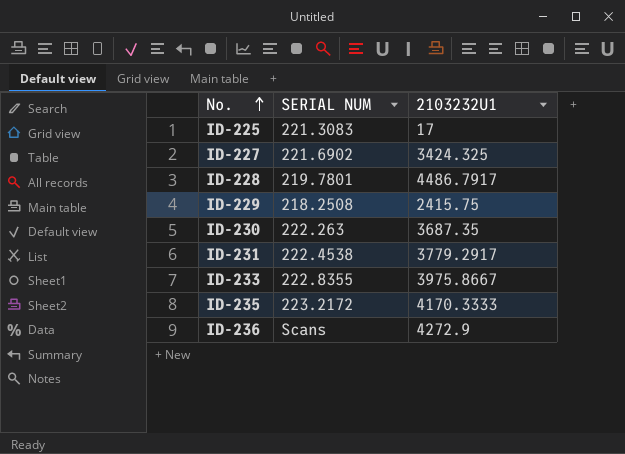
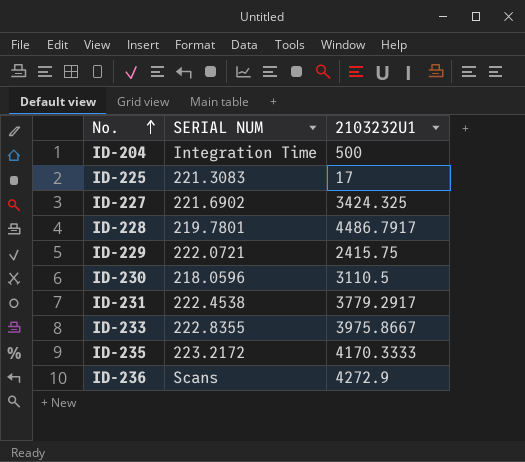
row ID-204: none -> Integration Time | 500
ID-229 | SERIAL NUM: 218.2508 -> 222.0721
ID-230 | SERIAL NUM: 222.263 -> 218.0596
ID-230 | 2103232U1: 3687.35 -> 3110.5

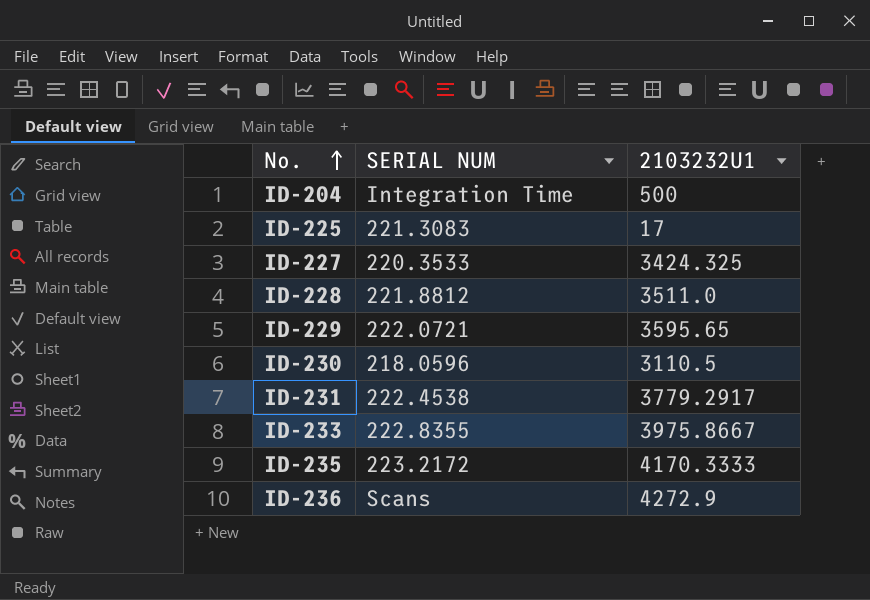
ID-227 | SERIAL NUM: 221.6902 -> 220.3533
ID-228 | SERIAL NUM: 219.7801 -> 221.8812
ID-228 | 2103232U1: 4486.7917 -> 3511.0
ID-229 | 2103232U1: 2415.75 -> 3595.65

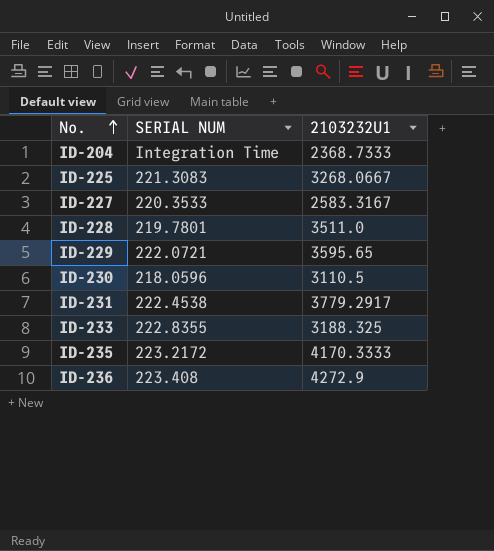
ID-204 | 2103232U1: 500 -> 2368.7333
ID-225 | 2103232U1: 17 -> 3268.0667
ID-227 | 2103232U1: 3424.325 -> 2583.3167
ID-228 | SERIAL NUM: 221.8812 -> 219.7801
ID-233 | 2103232U1: 3975.8667 -> 3188.325
ID-236 | SERIAL NUM: Scans -> 223.408

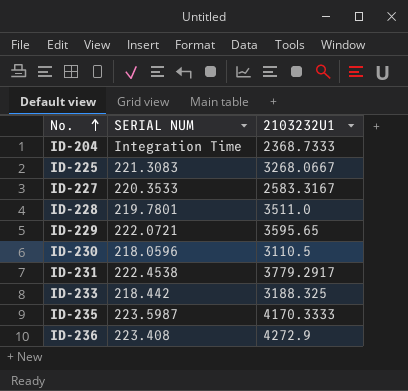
ID-233 | SERIAL NUM: 222.8355 -> 218.442
ID-235 | SERIAL NUM: 223.2172 -> 223.5987

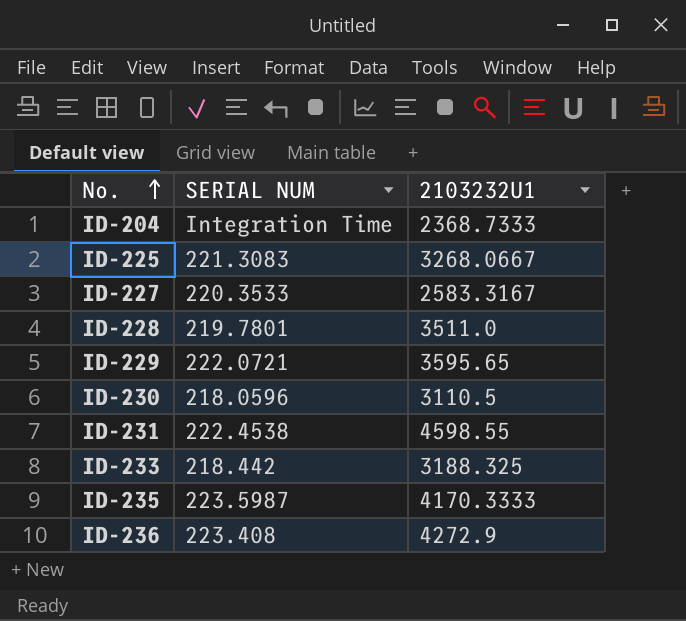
ID-231 | 2103232U1: 3779.2917 -> 4598.55

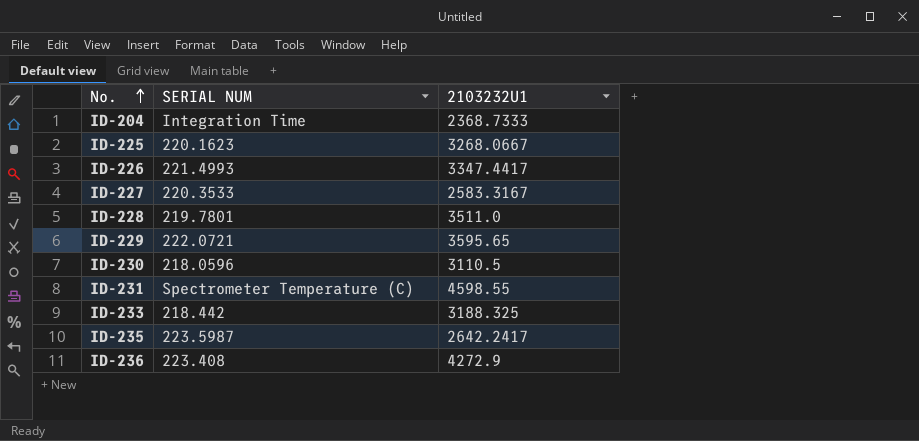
ID-225 | SERIAL NUM: 221.3083 -> 220.1623
row ID-226: none -> 221.4993 | 3347.4417
ID-231 | SERIAL NUM: 222.4538 -> Spectrometer Temperature (C)
ID-235 | 2103232U1: 4170.3333 -> 2642.2417

